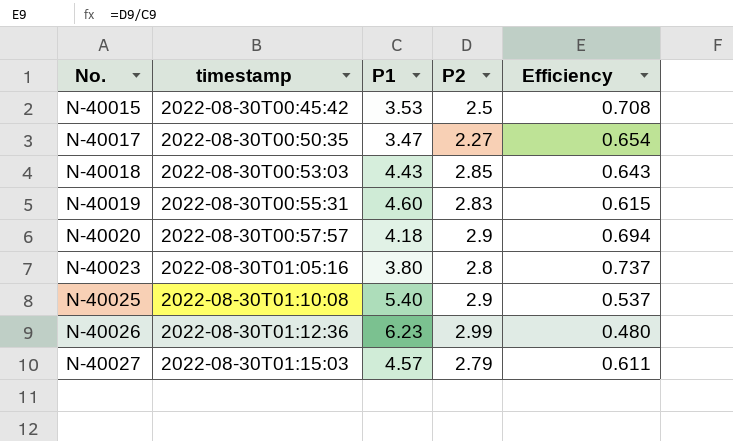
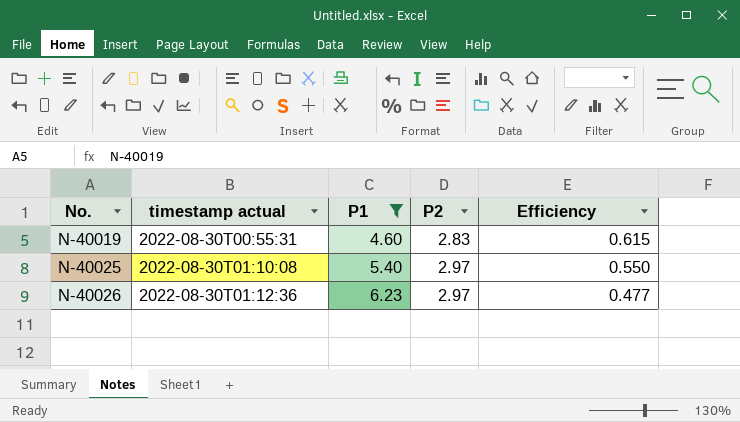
filter: none -> P1 >= 4.60
column name: timestamp -> timestamp actual
N-40025 | P2: 2.9 -> 2.97
N-40025 | Efficiency: 0.537 -> 0.550
N-40026 | P2: 2.99 -> 2.97
N-40026 | Efficiency: 0.480 -> 0.477

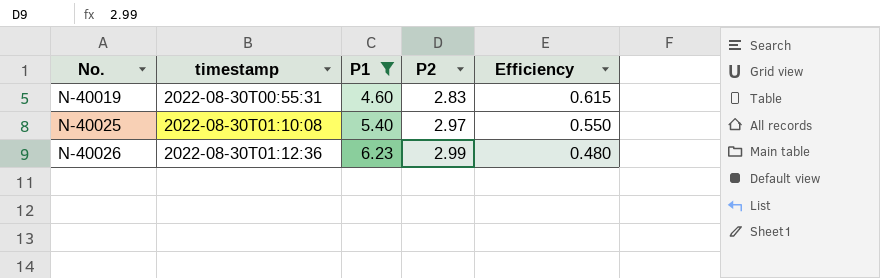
column name: timestamp actual -> timestamp
N-40026 | P2: 2.97 -> 2.99
N-40026 | Efficiency: 0.477 -> 0.480

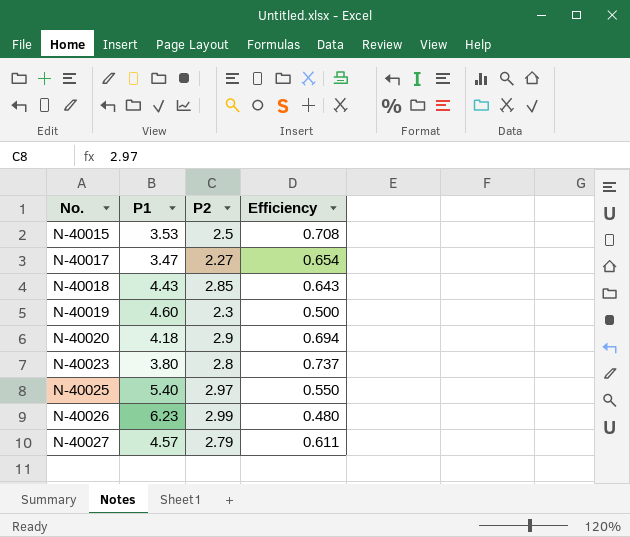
filter: P1 >= 4.60 -> none
column timestamp | position: 2 -> none
N-40019 | P2: 2.83 -> 2.3
N-40019 | Efficiency: 0.615 -> 0.500

